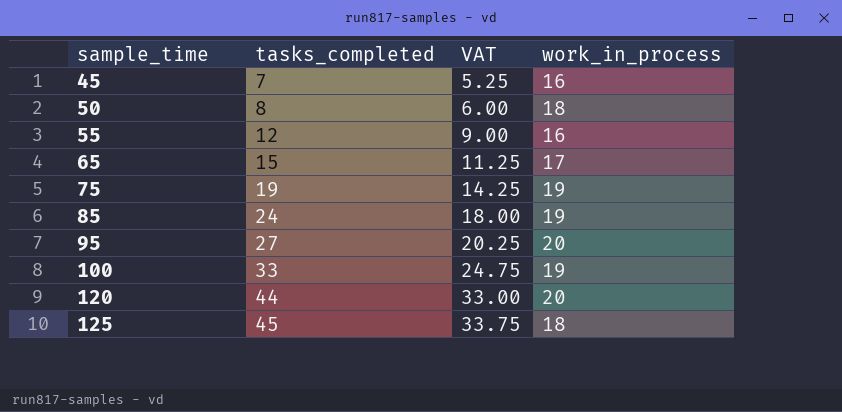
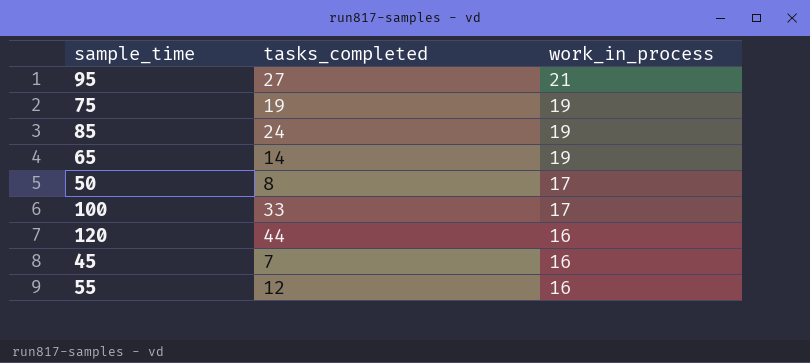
row order: sample_time ascending -> work_in_process descending
column VAT | formula: [tasks_completed] * 0.75 -> none
row 125: 45 | 33.75 | 18 -> none
95 | work_in_process: 20 -> 21
65 | tasks_completed: 15 -> 14
65 | work_in_process: 17 -> 19
50 | work_in_process: 18 -> 17
100 | work_in_process: 19 -> 17
120 | work_in_process: 20 -> 16

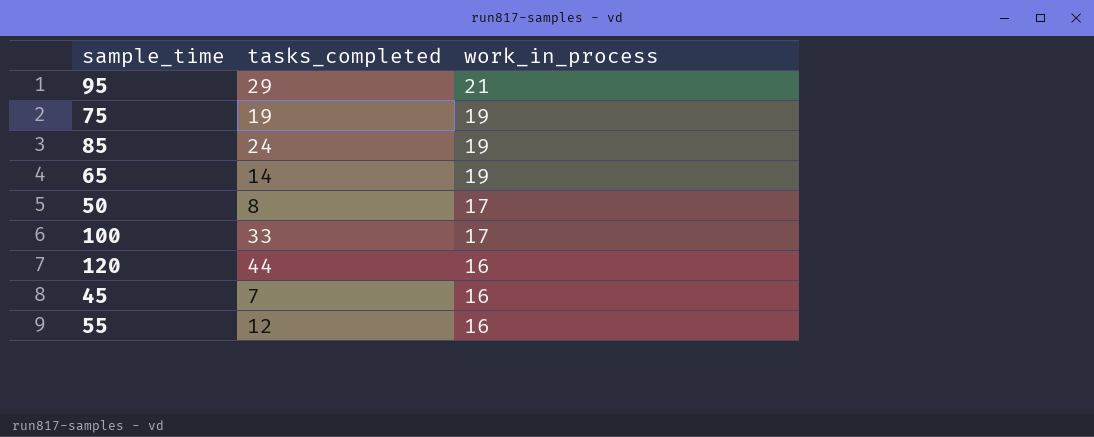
95 | tasks_completed: 27 -> 29

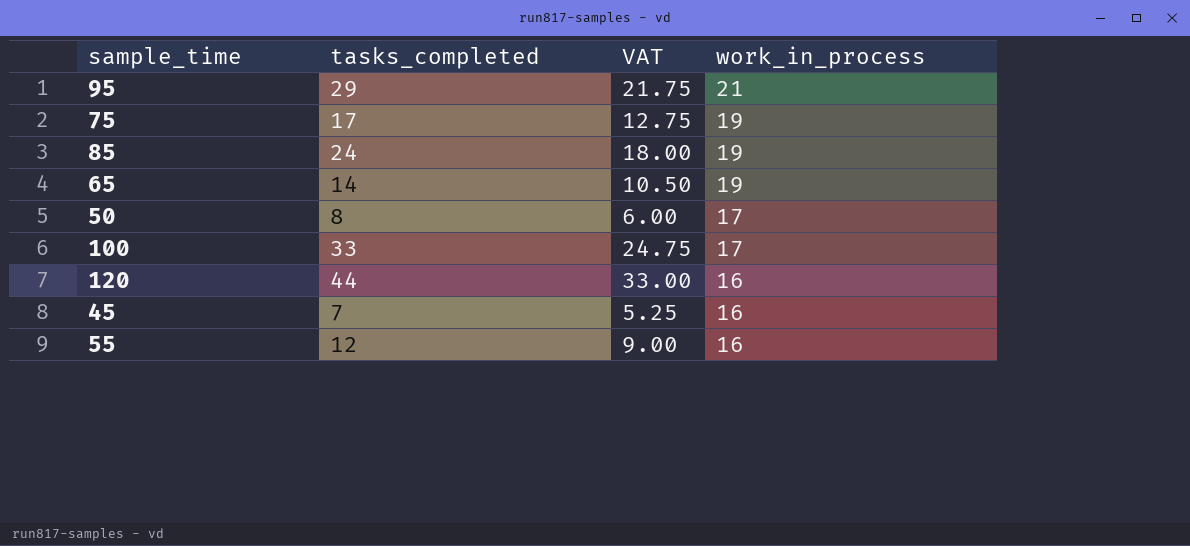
column VAT | formula: none -> [tasks_completed] * 0.75
75 | tasks_completed: 19 -> 17

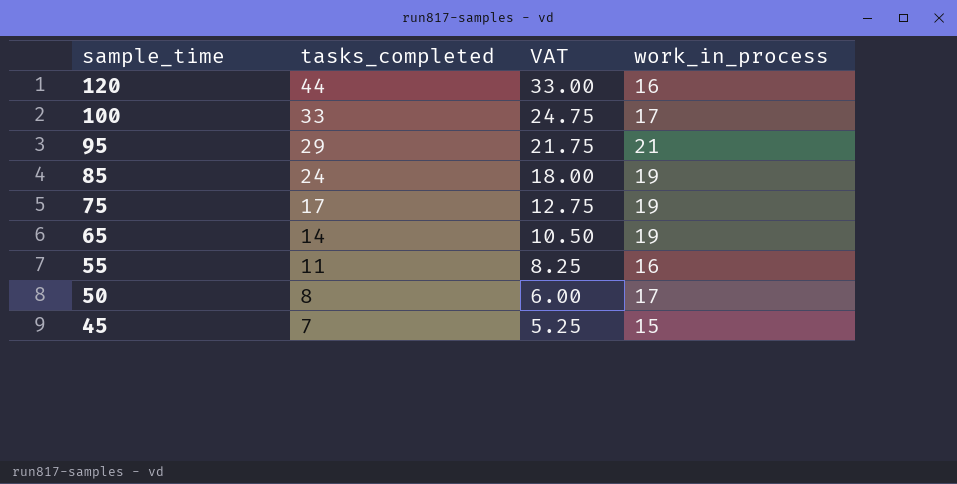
row order: work_in_process descending -> sample_time descending
55 | tasks_completed: 12 -> 11
55 | VAT: 9.00 -> 8.25
45 | work_in_process: 16 -> 15

